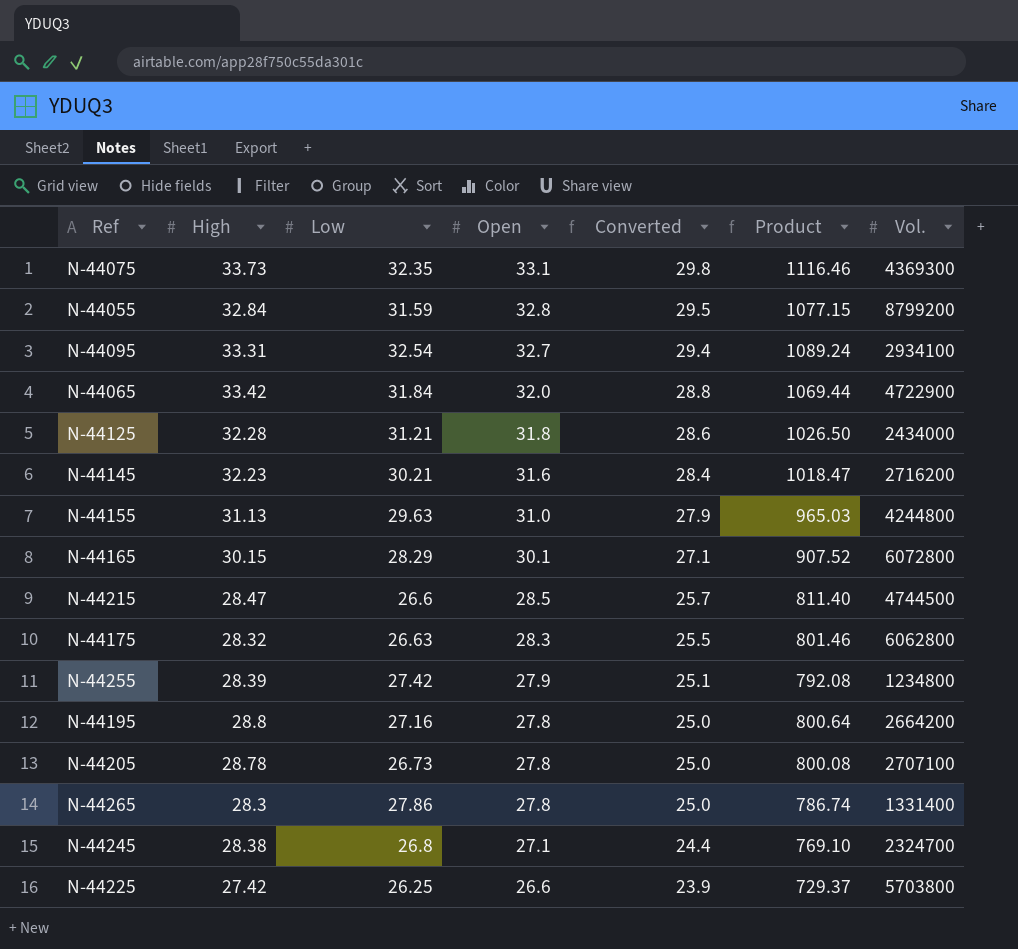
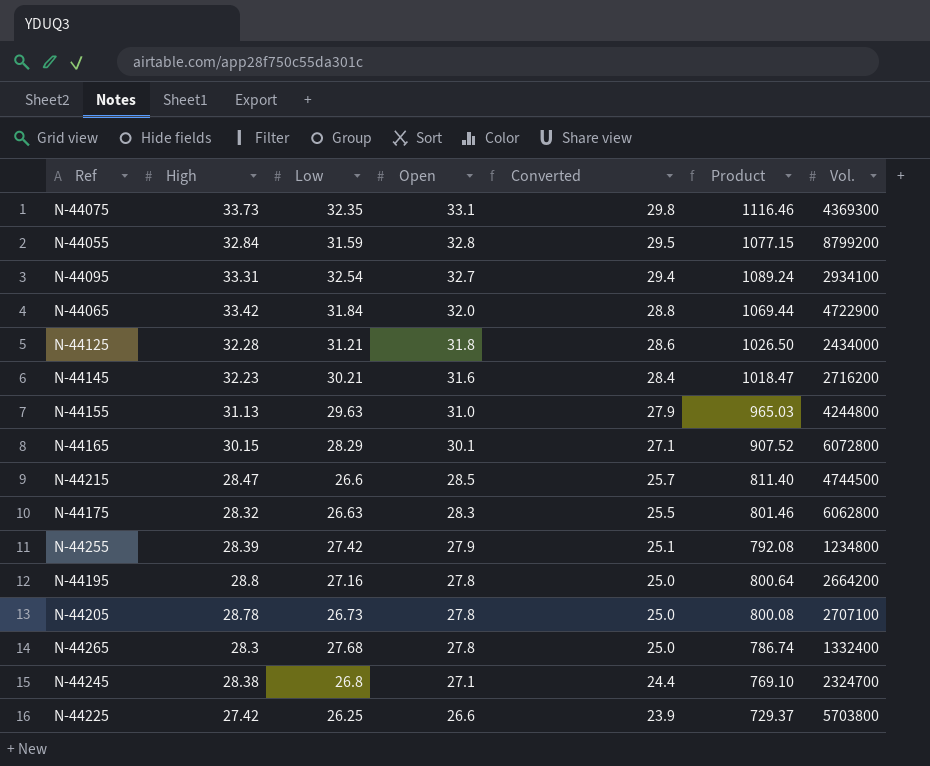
N-44265 | Low: 27.86 -> 27.68
N-44265 | Vol.: 1331400 -> 1332400

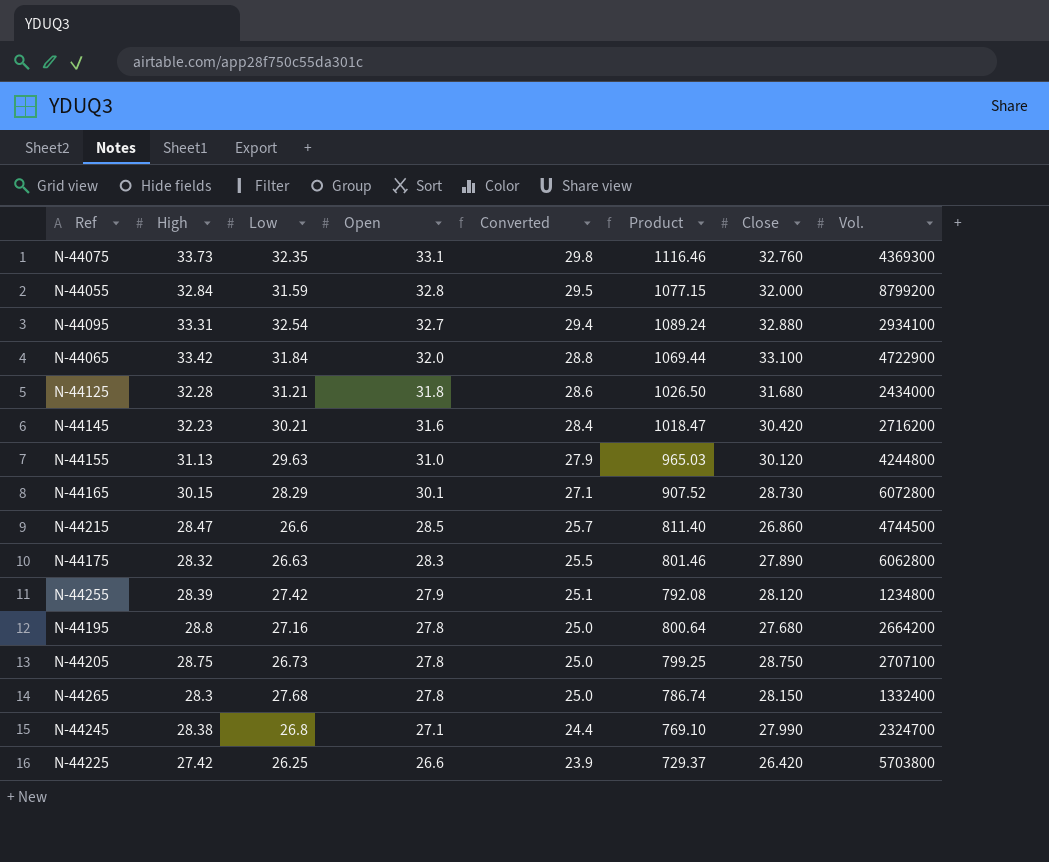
column Close | position: none -> 7
N-44205 | High: 28.78 -> 28.75
N-44205 | Product: 800.08 -> 799.25

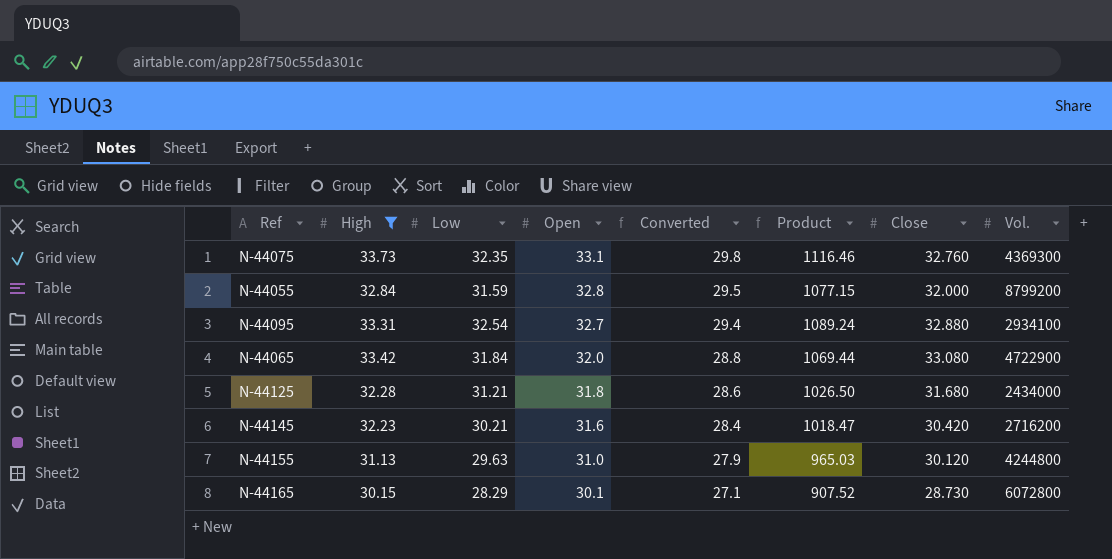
filter: none -> High >= 30.15
N-44065 | Close: 33.100 -> 33.080

